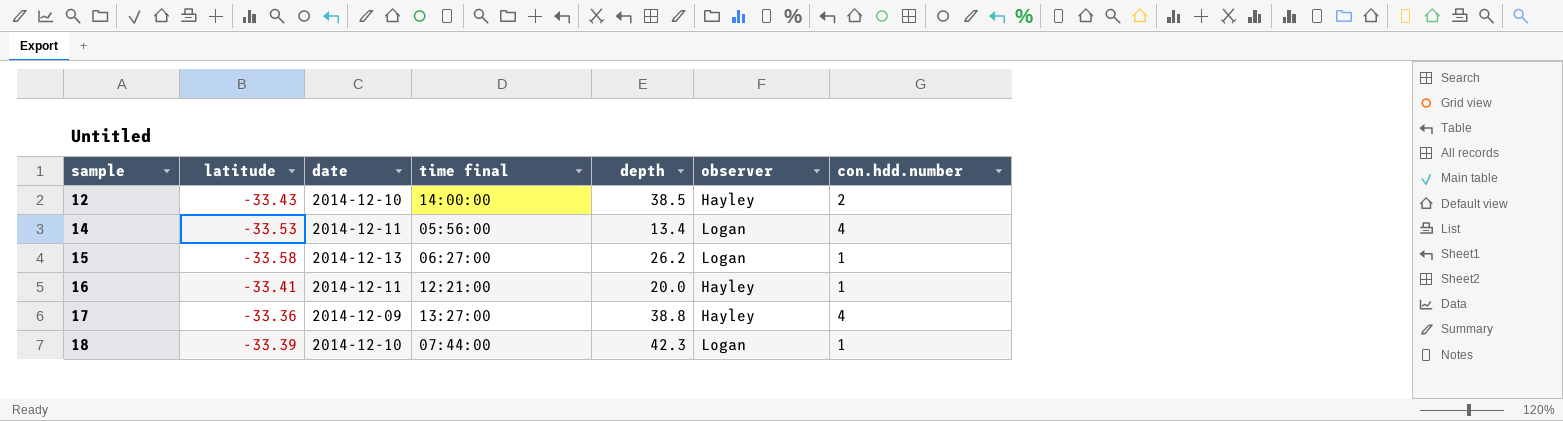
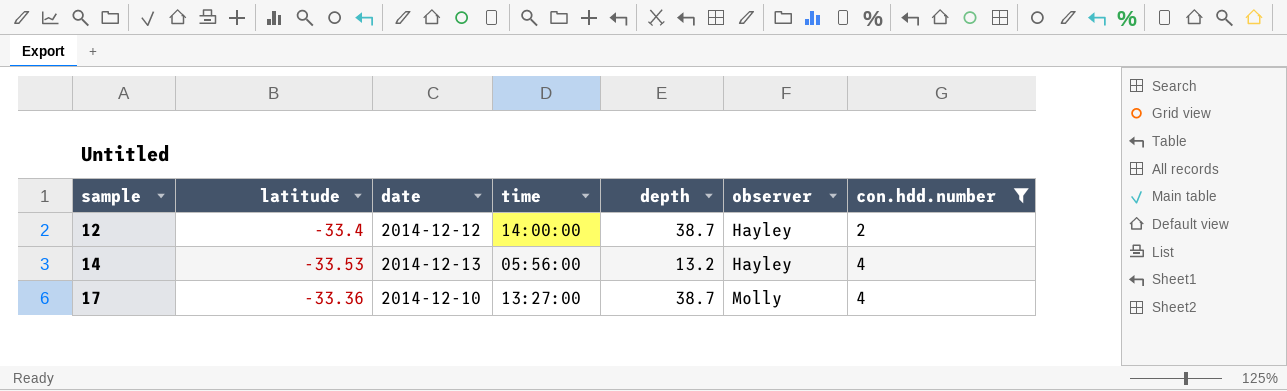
filter: none -> con.hdd.number != 1
column name: time final -> time
12 | latitude: -33.43 -> -33.4
12 | date: 2014-12-10 -> 2014-12-12
12 | depth: 38.5 -> 38.7
14 | date: 2014-12-11 -> 2014-12-13
14 | depth: 13.4 -> 13.2
14 | observer: Logan -> Hayley
17 | date: 2014-12-09 -> 2014-12-10
17 | depth: 38.8 -> 38.7
17 | observer: Hayley -> Molly

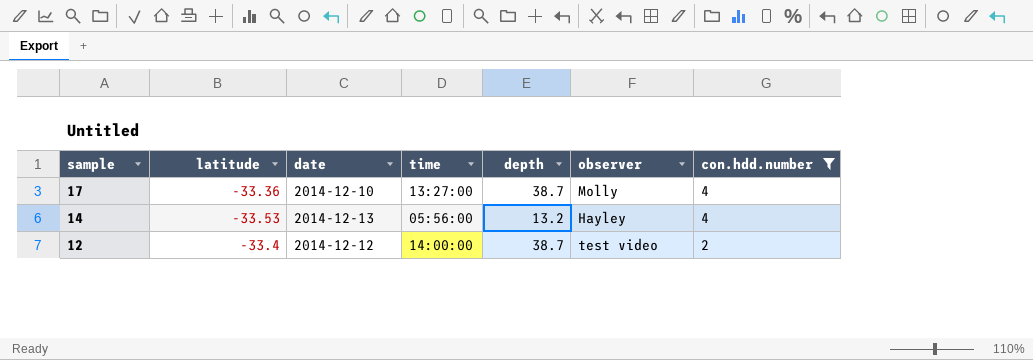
row order: sample ascending -> sample descending
12 | observer: Hayley -> test video

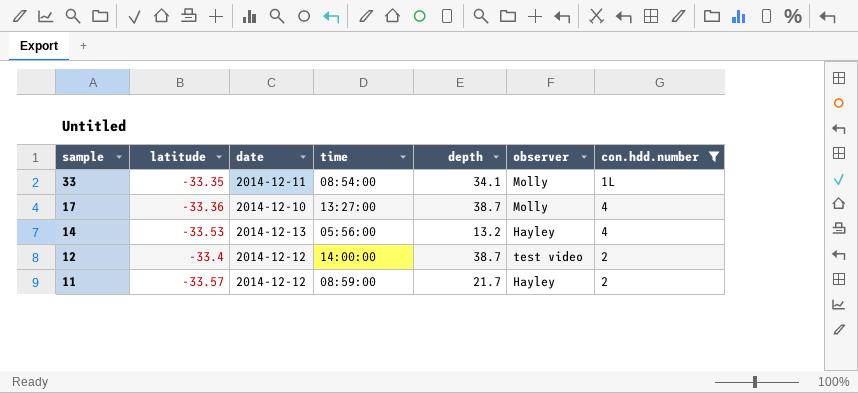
row 33: none -> -33.35 | 2014-12-11 | 08:54:00 | 34.1 | Molly | 1L
row 11: none -> -33.57 | 2014-12-12 | 08:59:00 | 21.7 | Hayley | 2

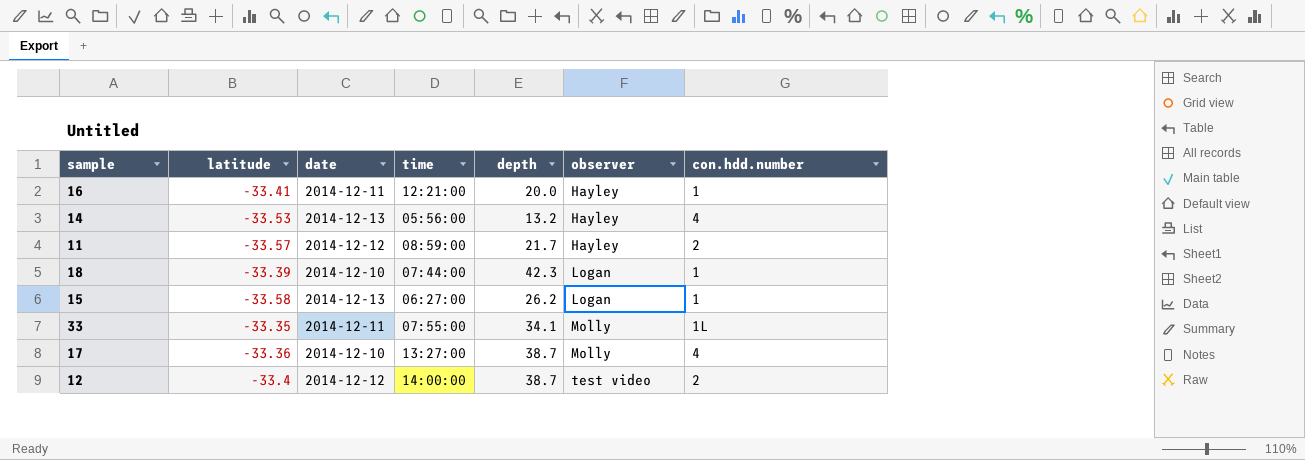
filter: con.hdd.number != 1 -> none
row order: sample descending -> observer ascending
33 | time: 08:54:00 -> 07:55:00

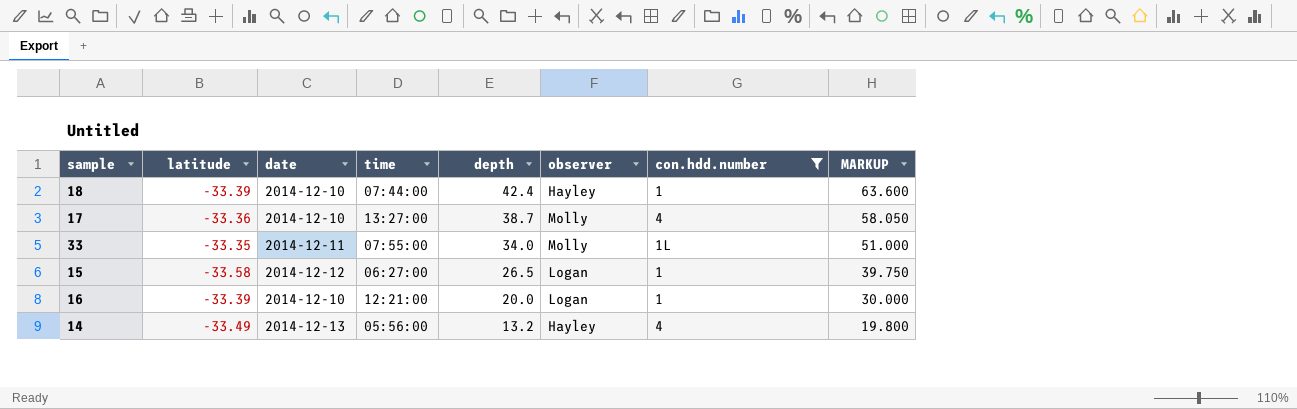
filter: none -> con.hdd.number != 2
row order: observer ascending -> depth descending
column MARKUP | formula: none -> [depth] * 1.5
18 | depth: 42.3 -> 42.4
18 | observer: Logan -> Hayley
33 | depth: 34.1 -> 34.0
15 | date: 2014-12-13 -> 2014-12-12
15 | depth: 26.2 -> 26.5
16 | latitude: -33.41 -> -33.39
16 | date: 2014-12-11 -> 2014-12-10
16 | observer: Hayley -> Logan
14 | latitude: -33.53 -> -33.49

